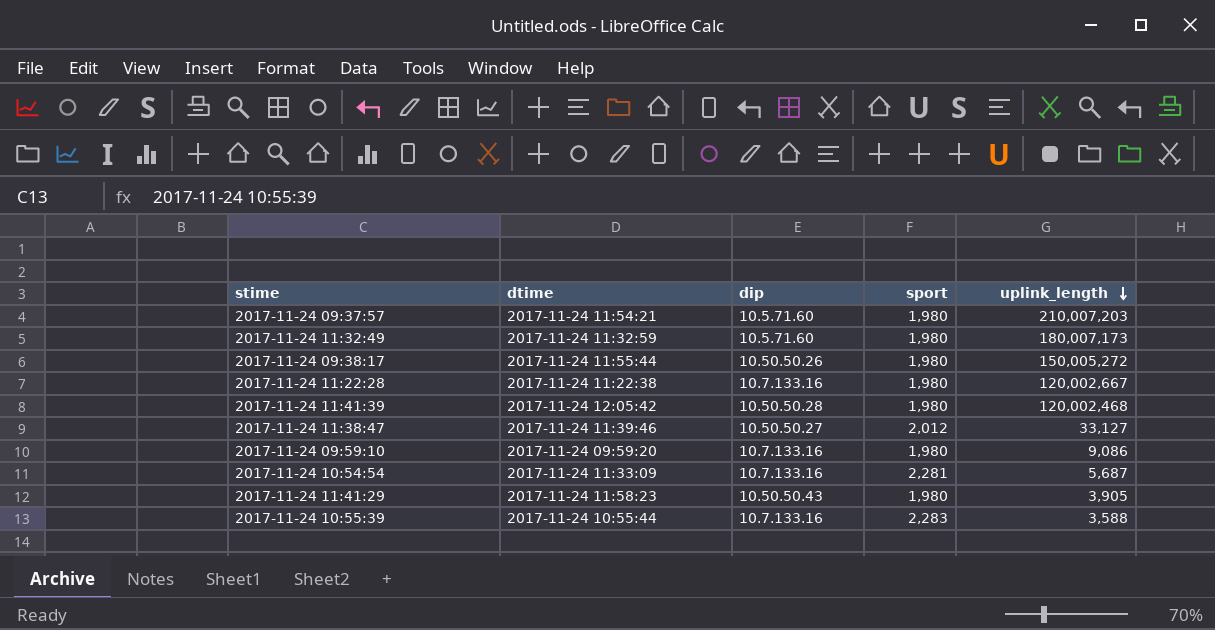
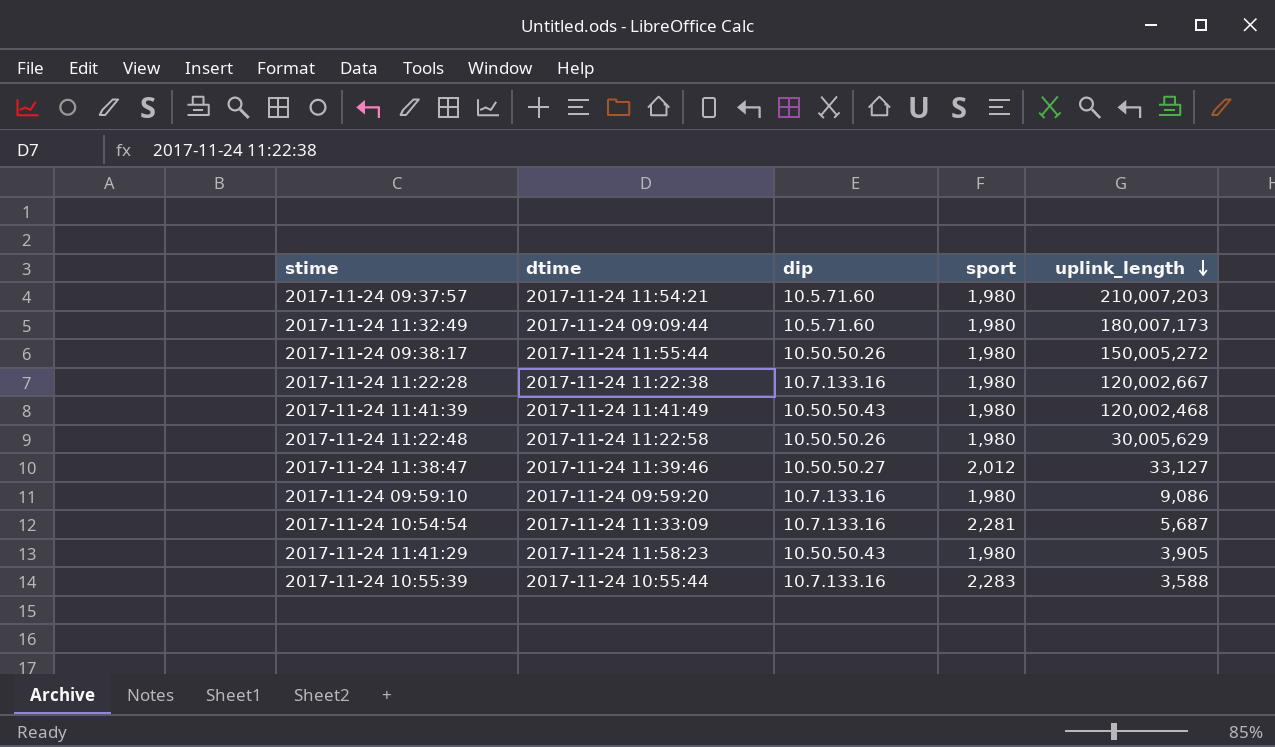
2017-11-24 11:32:49 | dtime: 2017-11-24 11:32:59 -> 2017-11-24 09:09:44
2017-11-24 11:41:39 | dtime: 2017-11-24 12:05:42 -> 2017-11-24 11:41:49
2017-11-24 11:41:39 | dip: 10.50.50.28 -> 10.50.50.43
row 2017-11-24 11:22:48: none -> 2017-11-24 11:22:58 | 10.50.50.26 | 1,980 | 30,005,629

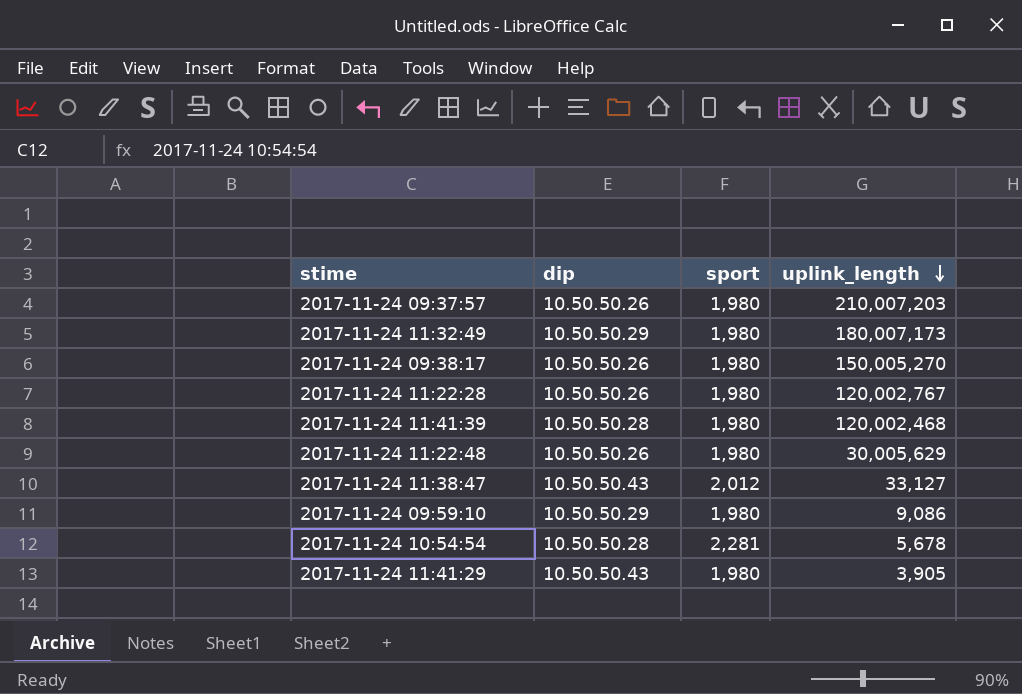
column dtime | position: 2 -> none
row 2017-11-24 10:55:39: 2017-11-24 10:55:44 | 10.7.133.16 | 2,283 | 3,588 -> none
2017-11-24 09:37:57 | dip: 10.5.71.60 -> 10.50.50.26
2017-11-24 11:32:49 | dip: 10.5.71.60 -> 10.50.50.29
2017-11-24 09:38:17 | uplink_length: 150,005,272 -> 150,005,270
2017-11-24 11:22:28 | dip: 10.7.133.16 -> 10.50.50.26
2017-11-24 11:22:28 | uplink_length: 120,002,667 -> 120,002,767
2017-11-24 11:41:39 | dip: 10.50.50.43 -> 10.50.50.28
2017-11-24 11:38:47 | dip: 10.50.50.27 -> 10.50.50.43
2017-11-24 09:59:10 | dip: 10.7.133.16 -> 10.50.50.29
2017-11-24 10:54:54 | dip: 10.7.133.16 -> 10.50.50.28
2017-11-24 10:54:54 | uplink_length: 5,687 -> 5,678

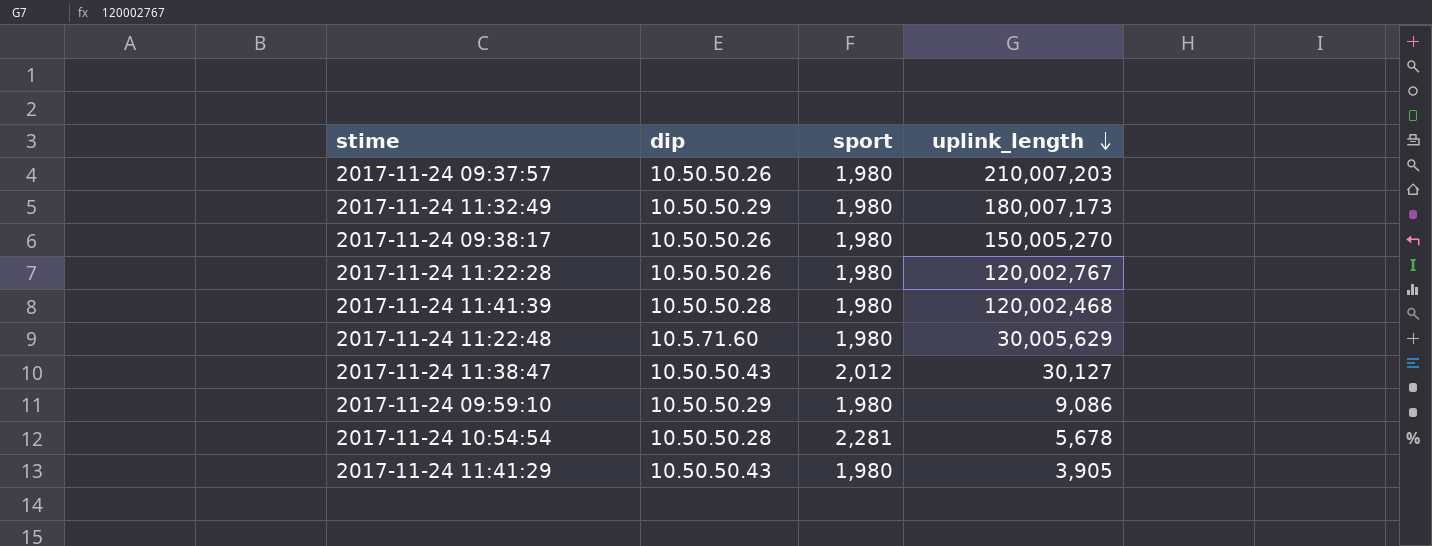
2017-11-24 11:22:48 | dip: 10.50.50.26 -> 10.5.71.60
2017-11-24 11:38:47 | uplink_length: 33,127 -> 30,127

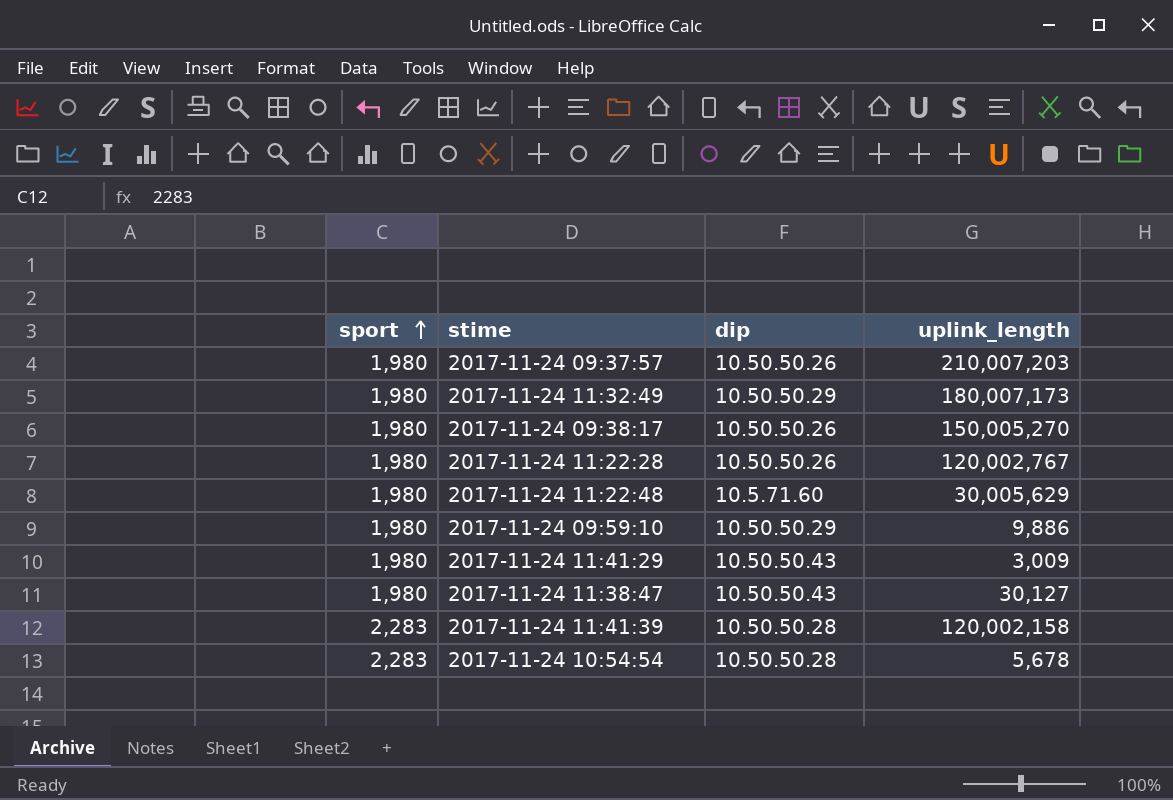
row order: uplink_length descending -> sport ascending
column sport | position: 3 -> 1
2017-11-24 09:59:10 | uplink_length: 9,086 -> 9,886
2017-11-24 11:41:29 | uplink_length: 3,905 -> 3,009
2017-11-24 11:38:47 | sport: 2,012 -> 1,980
2017-11-24 11:41:39 | sport: 1,980 -> 2,283
2017-11-24 11:41:39 | uplink_length: 120,002,468 -> 120,002,158
2017-11-24 10:54:54 | sport: 2,281 -> 2,283

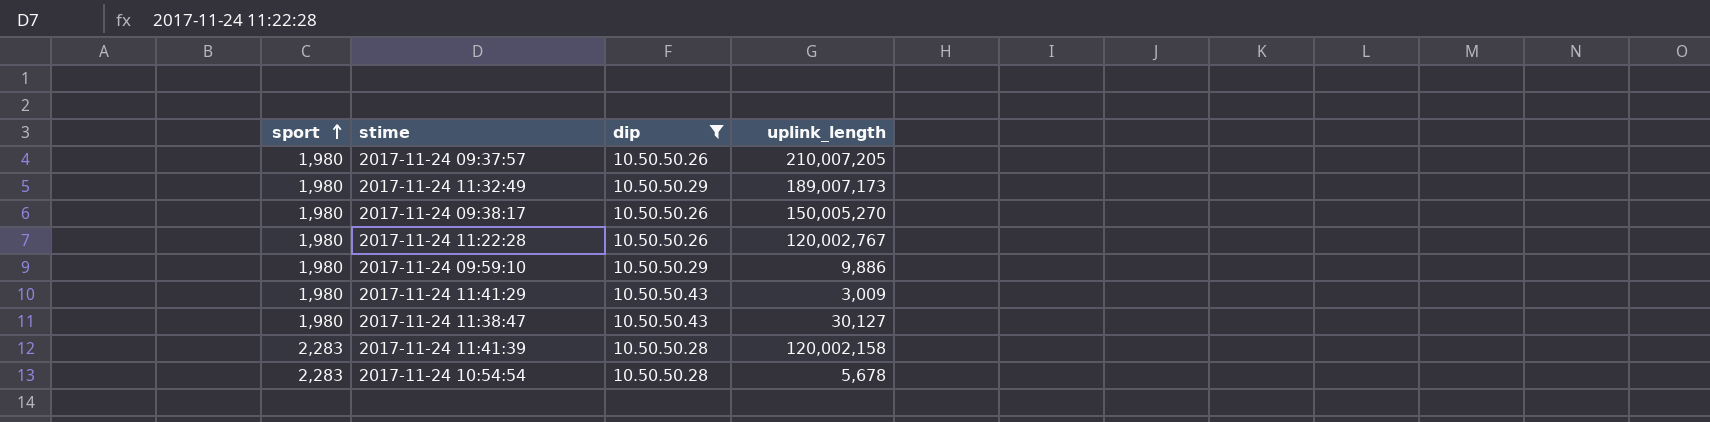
filter: none -> dip != 10.5.71.60
2017-11-24 09:37:57 | uplink_length: 210,007,203 -> 210,007,205
2017-11-24 11:32:49 | uplink_length: 180,007,173 -> 189,007,173

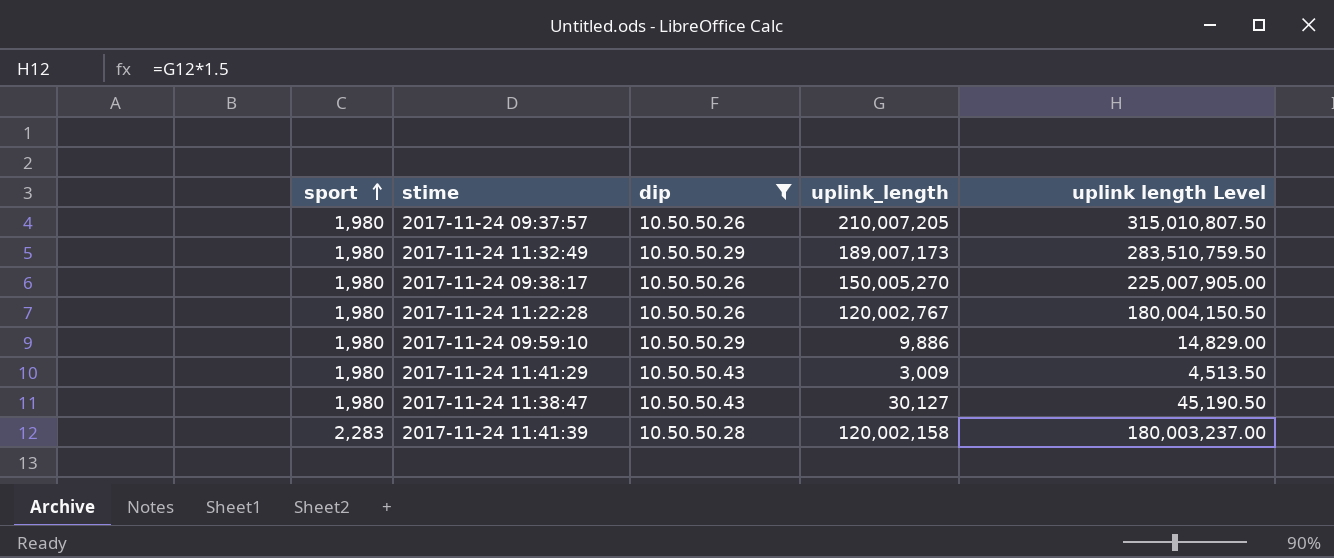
column uplink length Level | formula: none -> [uplink_length] * 1.5
row 2017-11-24 10:54:54: 2,283 | 10.50.50.28 | 5,678 -> none

